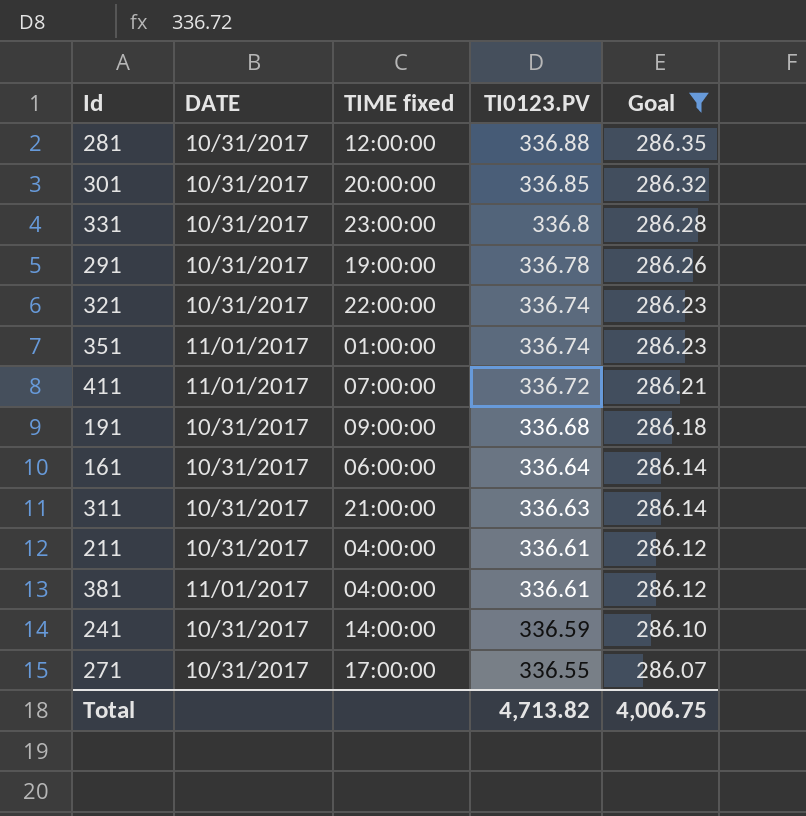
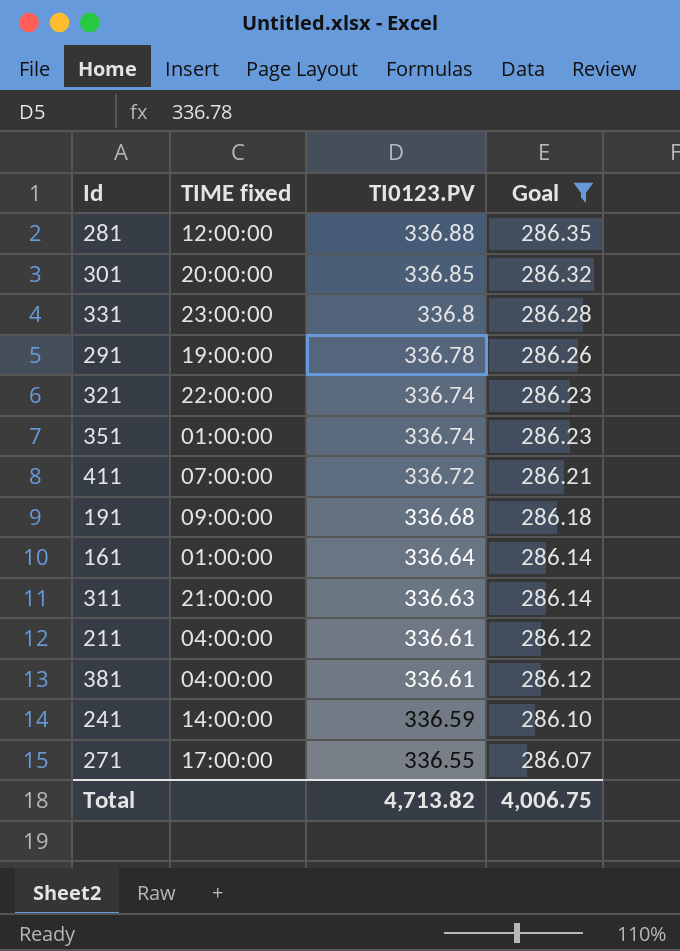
column DATE | position: 2 -> none
161 | TIME fixed: 06:00:00 -> 01:00:00

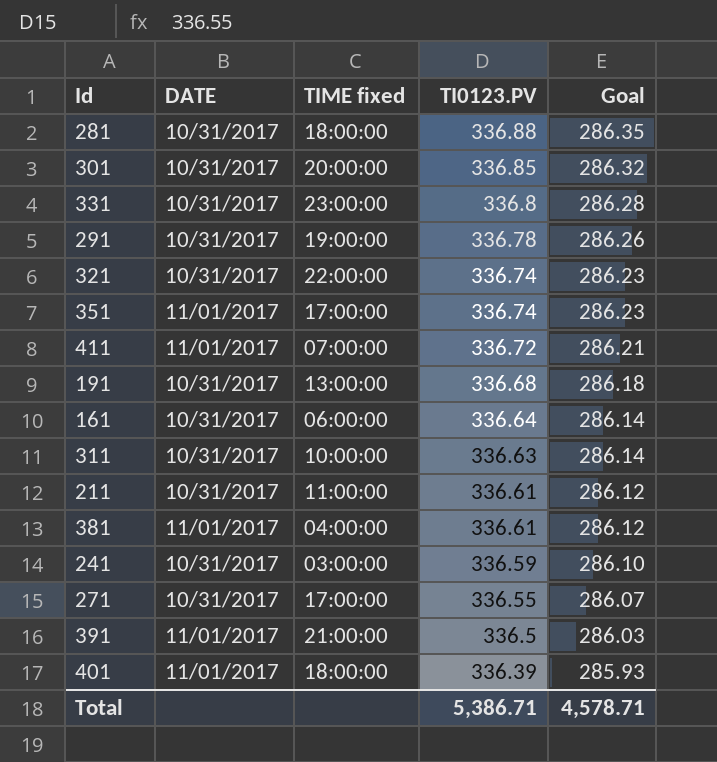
filter: Goal >= 286.07 -> none
column DATE | position: none -> 2
281 | TIME fixed: 12:00:00 -> 18:00:00
351 | TIME fixed: 01:00:00 -> 17:00:00
191 | TIME fixed: 09:00:00 -> 13:00:00
161 | TIME fixed: 01:00:00 -> 06:00:00
311 | TIME fixed: 21:00:00 -> 10:00:00
211 | TIME fixed: 04:00:00 -> 11:00:00
241 | TIME fixed: 14:00:00 -> 03:00:00
Total | TI0123.PV: 4,713.82 -> 5,386.71
Total | Goal: 4,006.75 -> 4,578.71

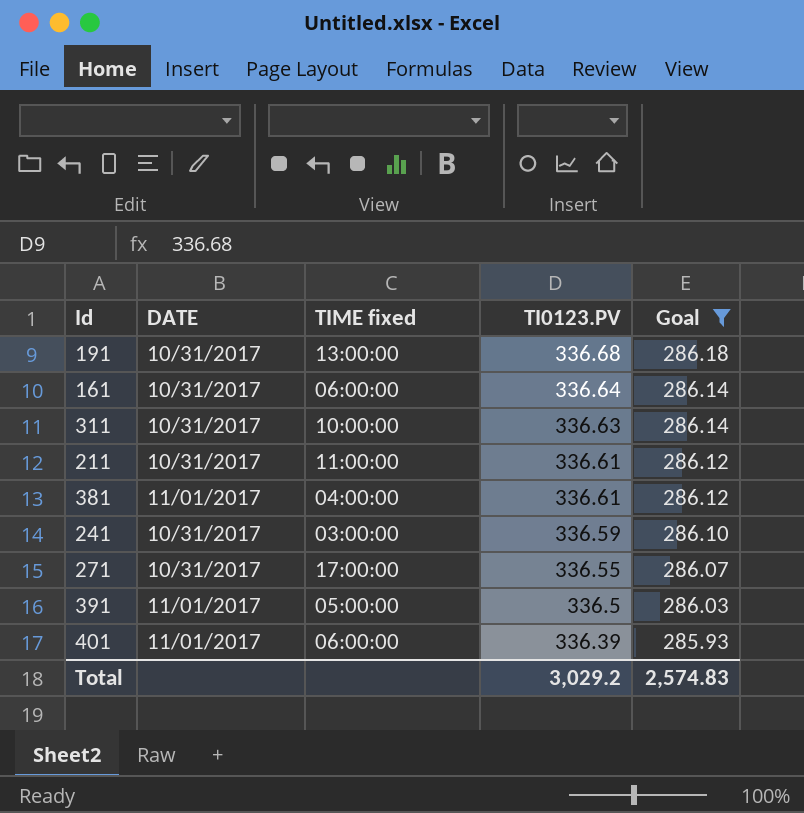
filter: none -> Goal <= 286.18
391 | TIME fixed: 21:00:00 -> 05:00:00
401 | TIME fixed: 18:00:00 -> 06:00:00
Total | TI0123.PV: 5,386.71 -> 3,029.2
Total | Goal: 4,578.71 -> 2,574.83

